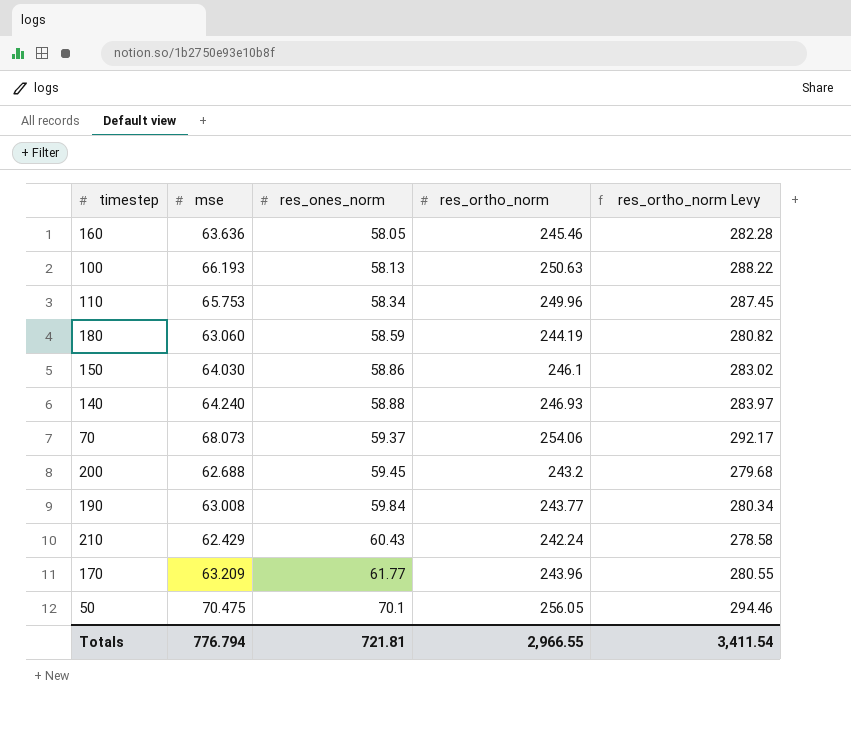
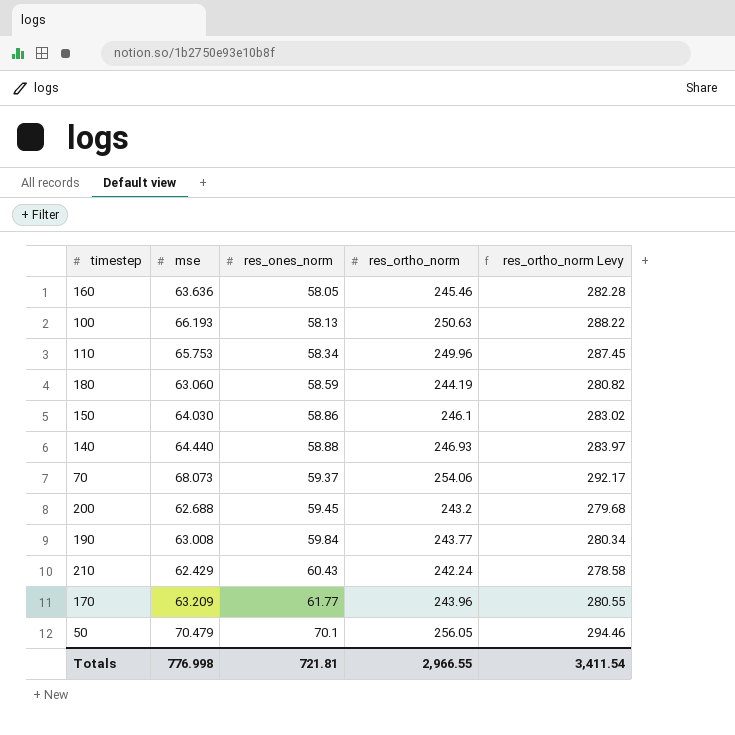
140 | mse: 64.240 -> 64.440
50 | mse: 70.475 -> 70.479
Totals | mse: 776.794 -> 776.998

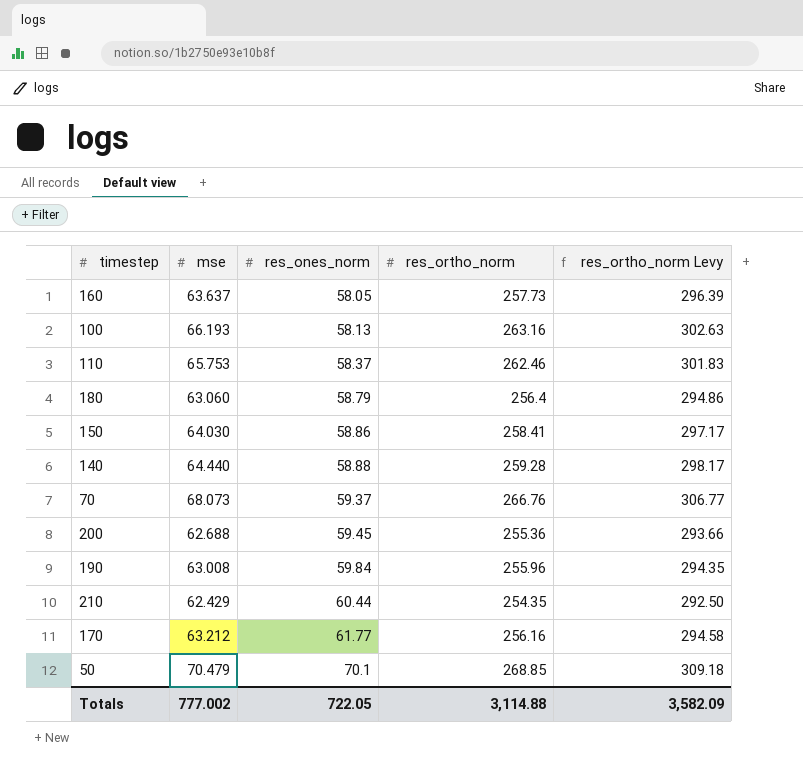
160 | mse: 63.636 -> 63.637
160 | res_ortho_norm: 245.46 -> 257.73
160 | res_ortho_norm Levy: 282.28 -> 296.39
100 | res_ortho_norm: 250.63 -> 263.16
100 | res_ortho_norm Levy: 288.22 -> 302.63
110 | res_ones_norm: 58.34 -> 58.37
110 | res_ortho_norm: 249.96 -> 262.46
110 | res_ortho_norm Levy: 287.45 -> 301.83
180 | res_ones_norm: 58.59 -> 58.79
180 | res_ortho_norm: 244.19 -> 256.4
180 | res_ortho_norm Levy: 280.82 -> 294.86
150 | res_ortho_norm: 246.1 -> 258.41
150 | res_ortho_norm Levy: 283.02 -> 297.17
140 | res_ortho_norm: 246.93 -> 259.28
140 | res_ortho_norm Levy: 283.97 -> 298.17
70 | res_ortho_norm: 254.06 -> 266.76
70 | res_ortho_norm Levy: 292.17 -> 306.77
200 | res_ortho_norm: 243.2 -> 255.36
200 | res_ortho_norm Levy: 279.68 -> 293.66
190 | res_ortho_norm: 243.77 -> 255.96
190 | res_ortho_norm Levy: 280.34 -> 294.35
210 | res_ones_norm: 60.43 -> 60.44
210 | res_ortho_norm: 242.24 -> 254.35
210 | res_ortho_norm Levy: 278.58 -> 292.50
170 | mse: 63.209 -> 63.212
170 | res_ortho_norm: 243.96 -> 256.16
170 | res_ortho_norm Levy: 280.55 -> 294.58
50 | res_ortho_norm: 256.05 -> 268.85
50 | res_ortho_norm Levy: 294.46 -> 309.18
Totals | mse: 776.998 -> 777.002
Totals | res_ones_norm: 721.81 -> 722.05
Totals | res_ortho_norm: 2,966.55 -> 3,114.88
Totals | res_ortho_norm Levy: 3,411.54 -> 3,582.09

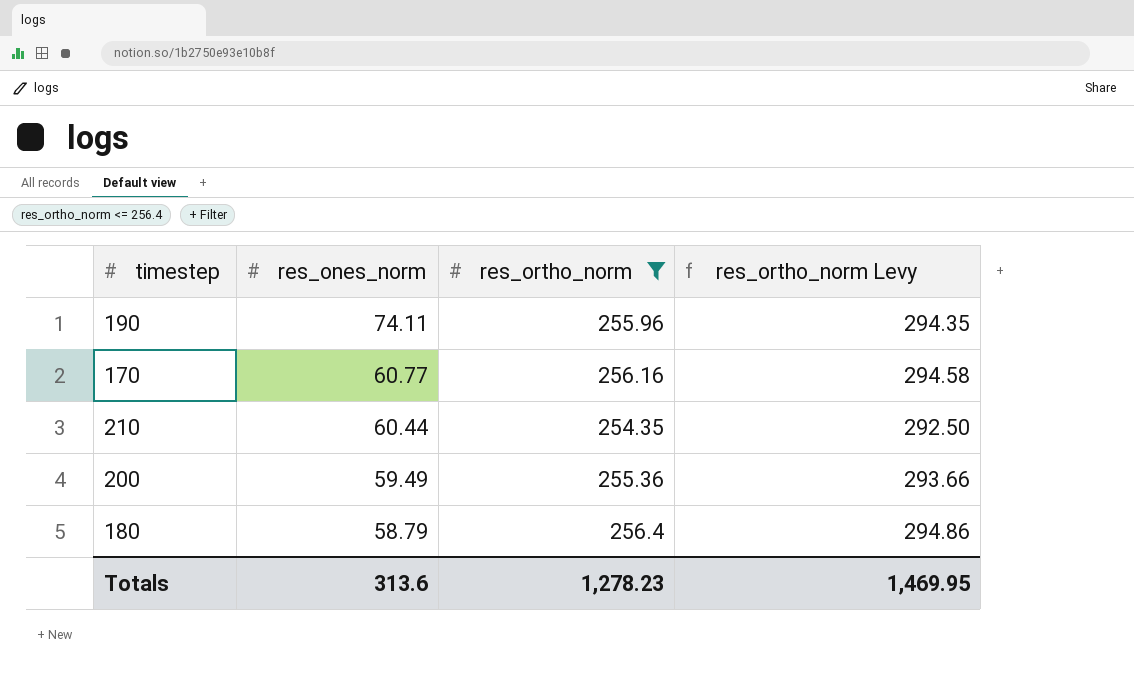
filter: none -> res_ortho_norm <= 256.4
row order: res_ones_norm ascending -> res_ones_norm descending
column mse | position: 2 -> none
190 | res_ones_norm: 59.84 -> 74.11
170 | res_ones_norm: 61.77 -> 60.77
200 | res_ones_norm: 59.45 -> 59.49
Totals | res_ones_norm: 722.05 -> 313.6
Totals | res_ortho_norm: 3,114.88 -> 1,278.23
Totals | res_ortho_norm Levy: 3,582.09 -> 1,469.95

